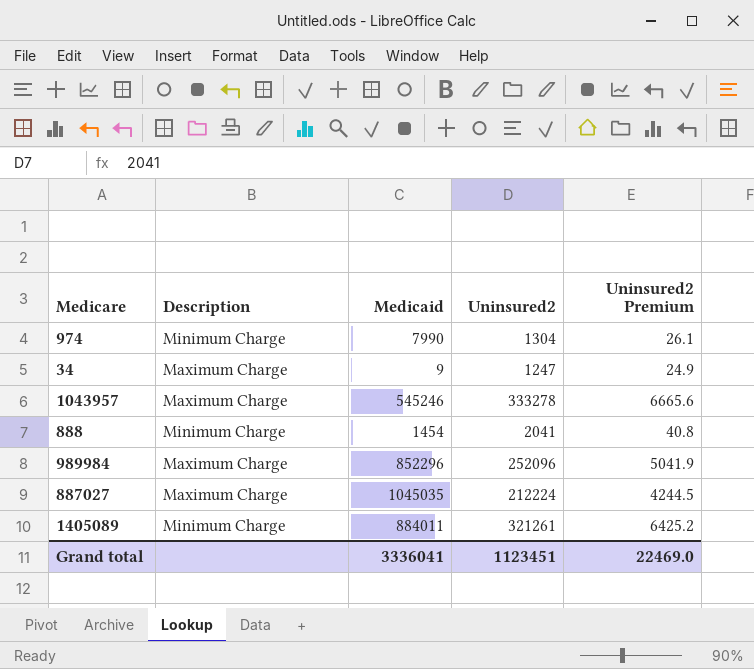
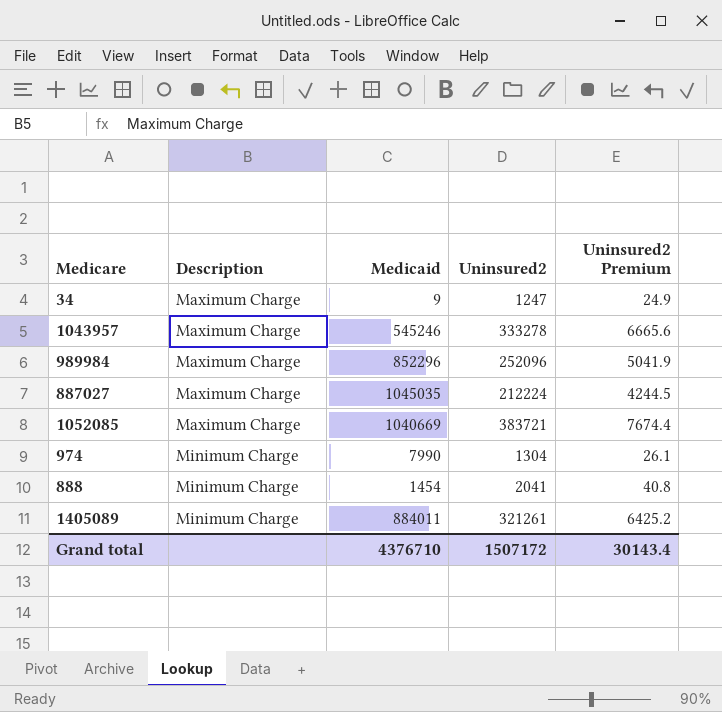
row order: none -> Description ascending
row 1052085: none -> Maximum Charge | 1040669 | 383721 | 7674.4
Grand total | Medicaid: 3336041 -> 4376710
Grand total | Uninsured2: 1123451 -> 1507172
Grand total | Uninsured2 Premium: 22469.0 -> 30143.4

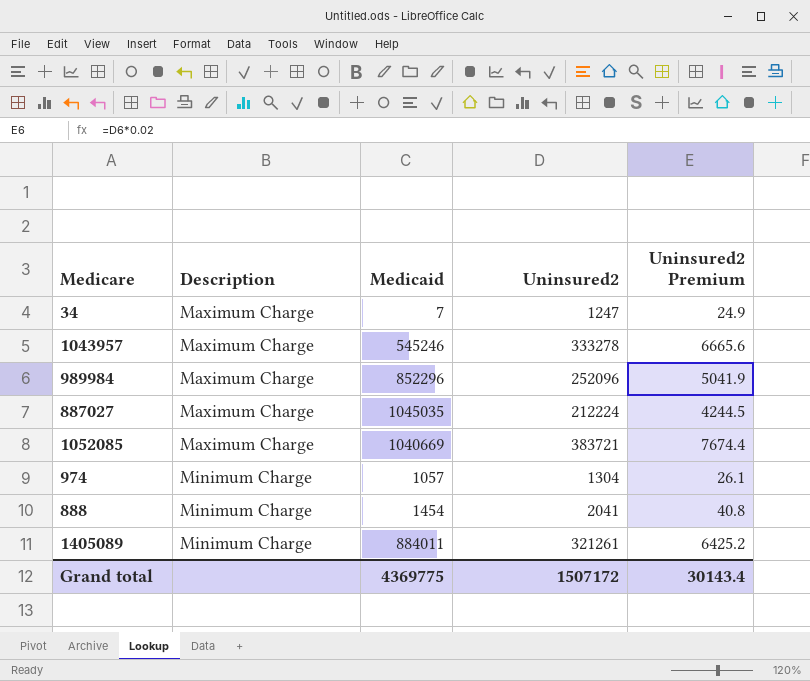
34 | Medicaid: 9 -> 7
974 | Medicaid: 7990 -> 1057
Grand total | Medicaid: 4376710 -> 4369775

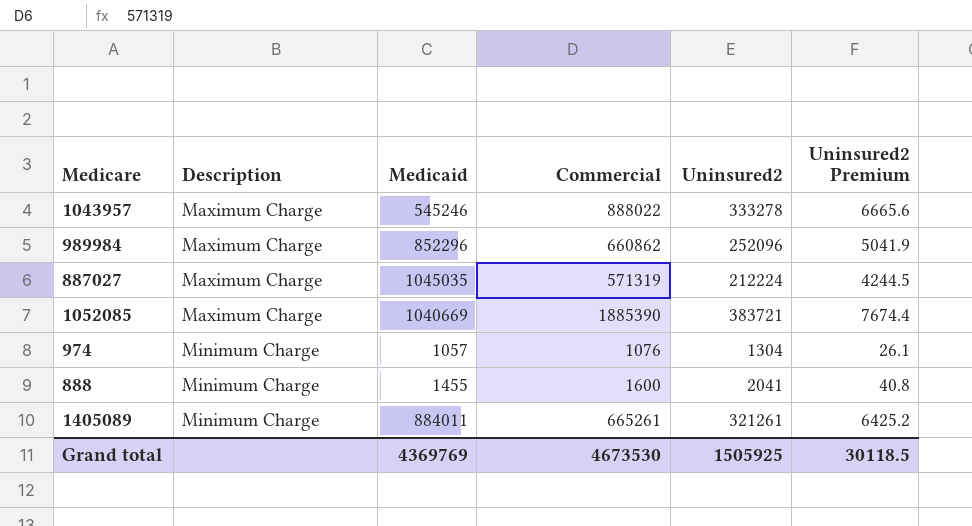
column Commercial | position: none -> 4
row 34: Maximum Charge | 7 | 1247 | 24.9 -> none
888 | Medicaid: 1454 -> 1455
Grand total | Medicaid: 4369775 -> 4369769
Grand total | Uninsured2: 1507172 -> 1505925
Grand total | Uninsured2 Premium: 30143.4 -> 30118.5

